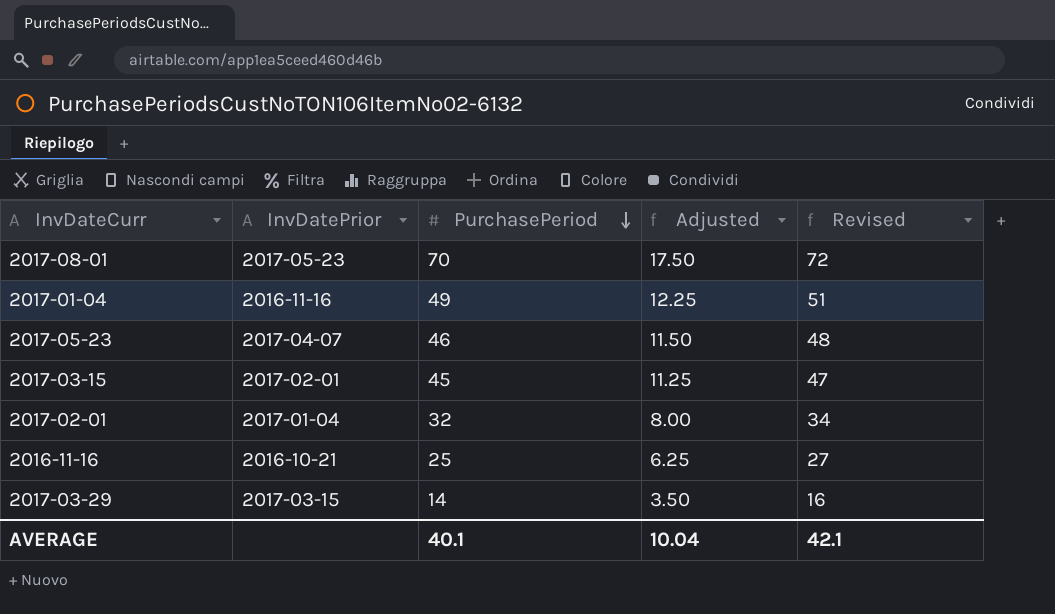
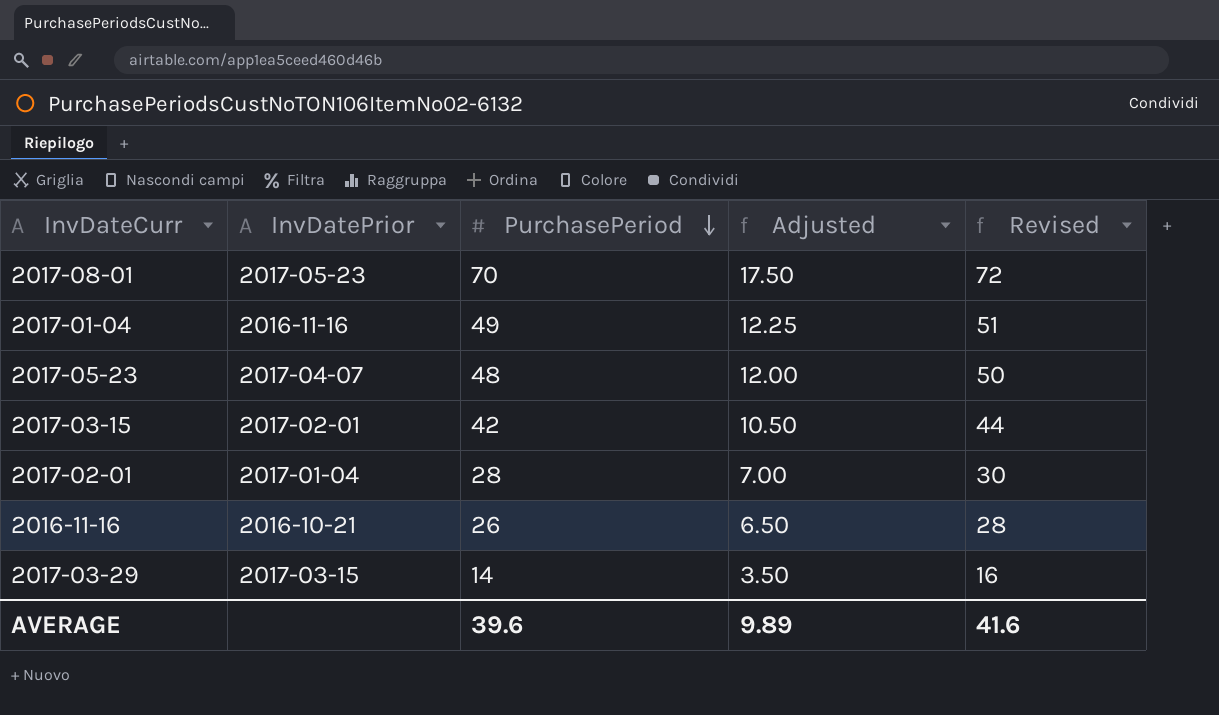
2017-05-23 | PurchasePeriod: 46 -> 48
2017-05-23 | Adjusted: 11.50 -> 12.00
2017-05-23 | Revised: 48 -> 50
2017-03-15 | PurchasePeriod: 45 -> 42
2017-03-15 | Adjusted: 11.25 -> 10.50
2017-03-15 | Revised: 47 -> 44
2017-02-01 | PurchasePeriod: 32 -> 28
2017-02-01 | Adjusted: 8.00 -> 7.00
2017-02-01 | Revised: 34 -> 30
2016-11-16 | PurchasePeriod: 25 -> 26
2016-11-16 | Adjusted: 6.25 -> 6.50
2016-11-16 | Revised: 27 -> 28
AVERAGE | PurchasePeriod: 40.1 -> 39.6
AVERAGE | Adjusted: 10.04 -> 9.89
AVERAGE | Revised: 42.1 -> 41.6

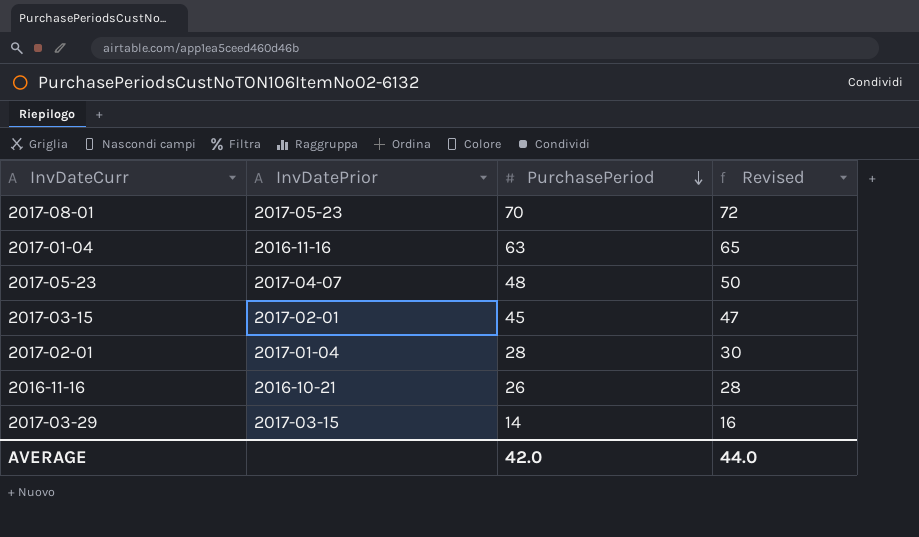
column Adjusted | formula: [PurchasePeriod] * 0.25 -> none
2017-01-04 | PurchasePeriod: 49 -> 63
2017-01-04 | Revised: 51 -> 65
2017-03-15 | PurchasePeriod: 42 -> 45
2017-03-15 | Revised: 44 -> 47
AVERAGE | PurchasePeriod: 39.6 -> 42.0
AVERAGE | Revised: 41.6 -> 44.0

